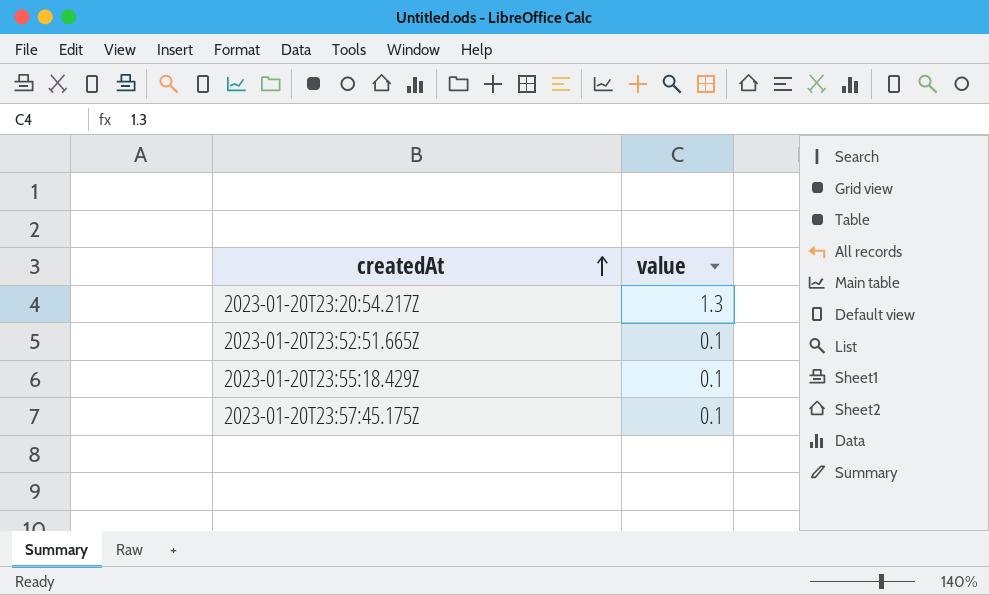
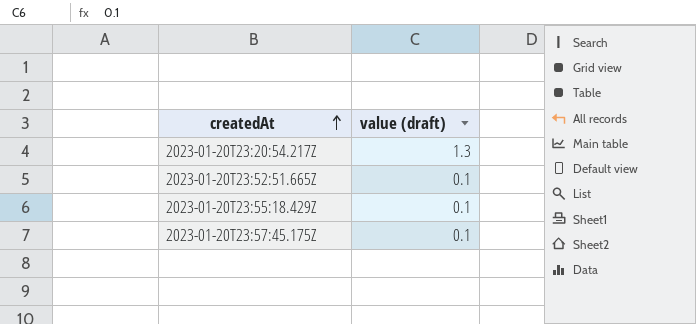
column name: value -> value (draft)

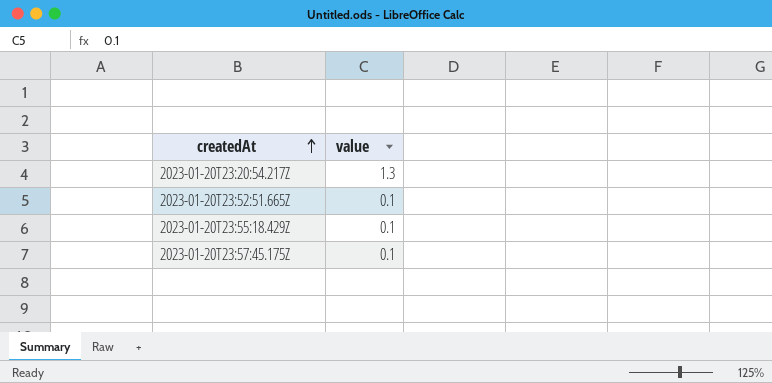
column name: value (draft) -> value

